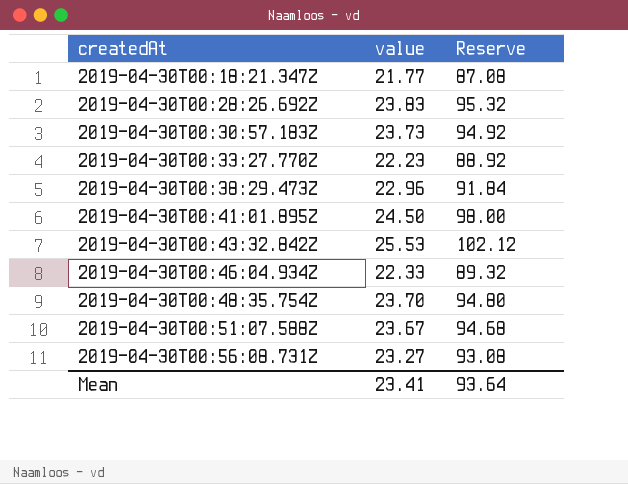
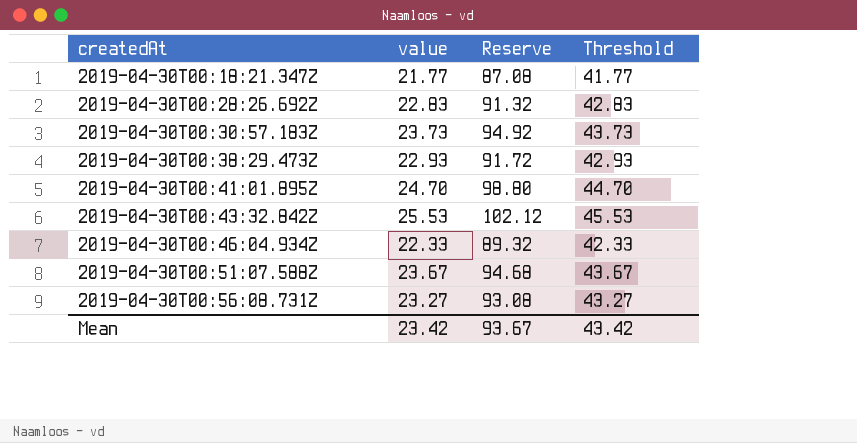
column Threshold | formula: none -> [value] + 20
row 2019-04-30T00:33:27.770Z: 22.23 | 88.92 -> none
row 2019-04-30T00:48:35.754Z: 23.70 | 94.80 -> none
2019-04-30T00:28:26.692Z | value: 23.83 -> 22.83
2019-04-30T00:28:26.692Z | Reserve: 95.32 -> 91.32
2019-04-30T00:38:29.473Z | value: 22.96 -> 22.93
2019-04-30T00:38:29.473Z | Reserve: 91.84 -> 91.72
2019-04-30T00:41:01.895Z | value: 24.50 -> 24.70
2019-04-30T00:41:01.895Z | Reserve: 98.00 -> 98.80
Mean | value: 23.41 -> 23.42
Mean | Reserve: 93.64 -> 93.67

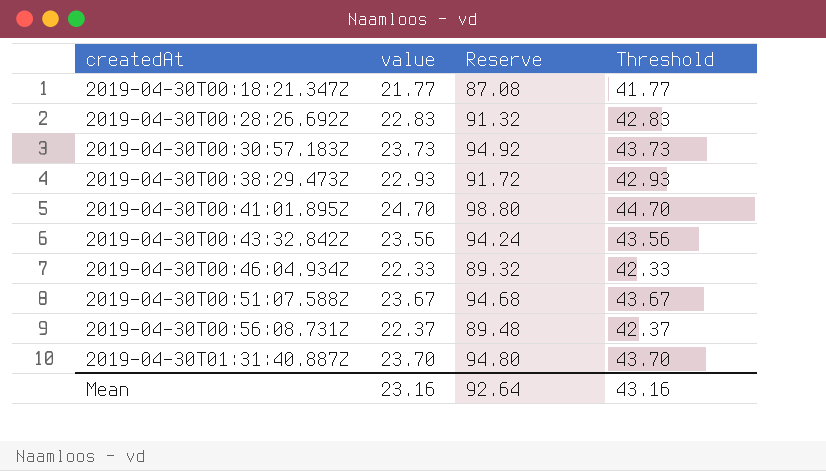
2019-04-30T00:43:32.842Z | value: 25.53 -> 23.56
2019-04-30T00:43:32.842Z | Reserve: 102.12 -> 94.24
2019-04-30T00:43:32.842Z | Threshold: 45.53 -> 43.56
2019-04-30T00:56:08.731Z | value: 23.27 -> 22.37
2019-04-30T00:56:08.731Z | Reserve: 93.08 -> 89.48
2019-04-30T00:56:08.731Z | Threshold: 43.27 -> 42.37
row 2019-04-30T01:31:40.887Z: none -> 23.70 | 94.80 | 43.70
Mean | value: 23.42 -> 23.16
Mean | Reserve: 93.67 -> 92.64
Mean | Threshold: 43.42 -> 43.16

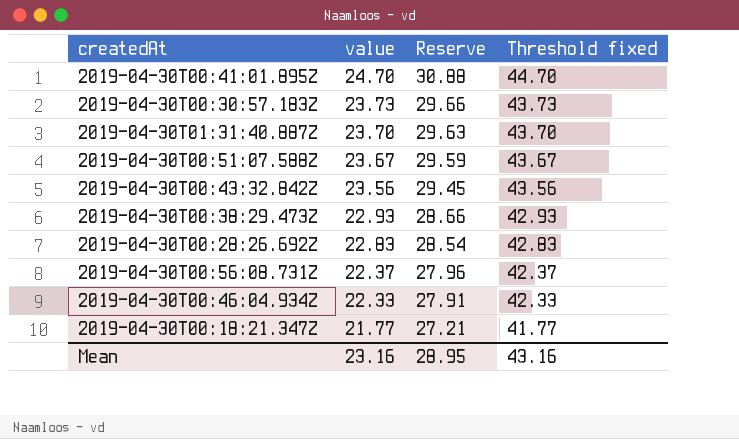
row order: createdAt ascending -> value descending
column Reserve | formula: [value] * 4 -> [value] * 1.25
column name: Threshold -> Threshold fixed
Mean | Reserve: 92.64 -> 28.95

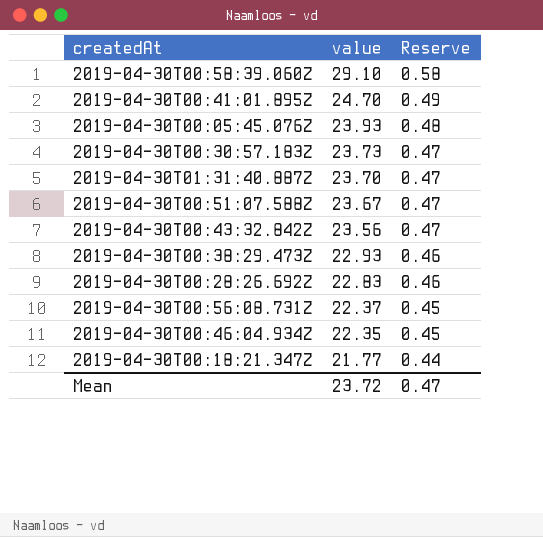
column Threshold fixed | formula: [value] + 20 -> none
column Reserve | formula: [value] * 1.25 -> [value] * 0.02
row 2019-04-30T00:58:39.060Z: none -> 29.10 | 0.58
row 2019-04-30T00:05:45.076Z: none -> 23.93 | 0.48
2019-04-30T00:46:04.934Z | value: 22.33 -> 22.35
Mean | value: 23.16 -> 23.72
Mean | Reserve: 28.95 -> 0.47

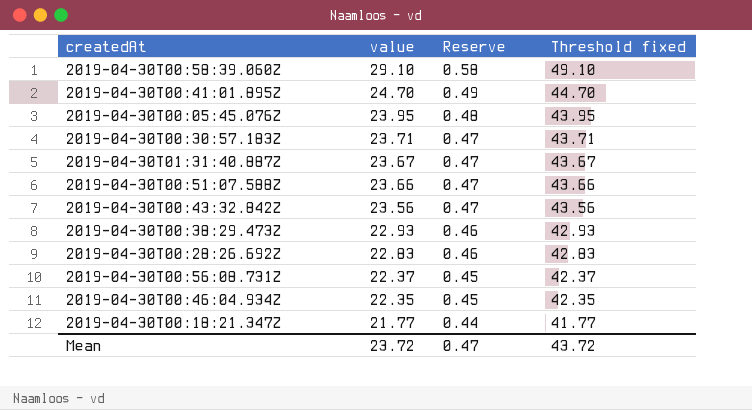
column Threshold fixed | formula: none -> [value] + 20
2019-04-30T00:05:45.076Z | value: 23.93 -> 23.95
2019-04-30T00:30:57.183Z | value: 23.73 -> 23.71
2019-04-30T01:31:40.887Z | value: 23.70 -> 23.67
2019-04-30T00:51:07.588Z | value: 23.67 -> 23.66

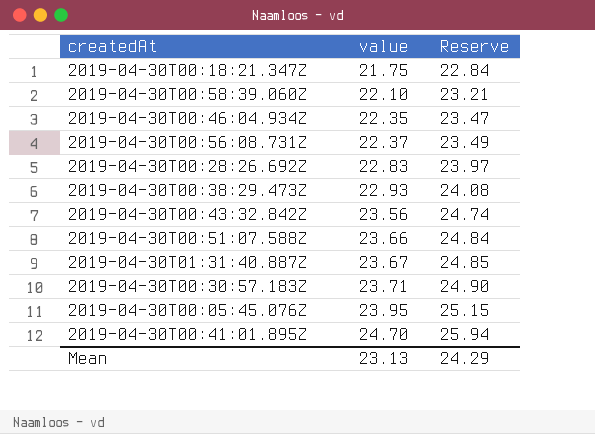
row order: value descending -> value ascending
column Threshold fixed | formula: [value] + 20 -> none
column Reserve | formula: [value] * 0.02 -> [value] * 1.05
2019-04-30T00:18:21.347Z | value: 21.77 -> 21.75
2019-04-30T00:58:39.060Z | value: 29.10 -> 22.10
Mean | value: 23.72 -> 23.13
Mean | Reserve: 0.47 -> 24.29

